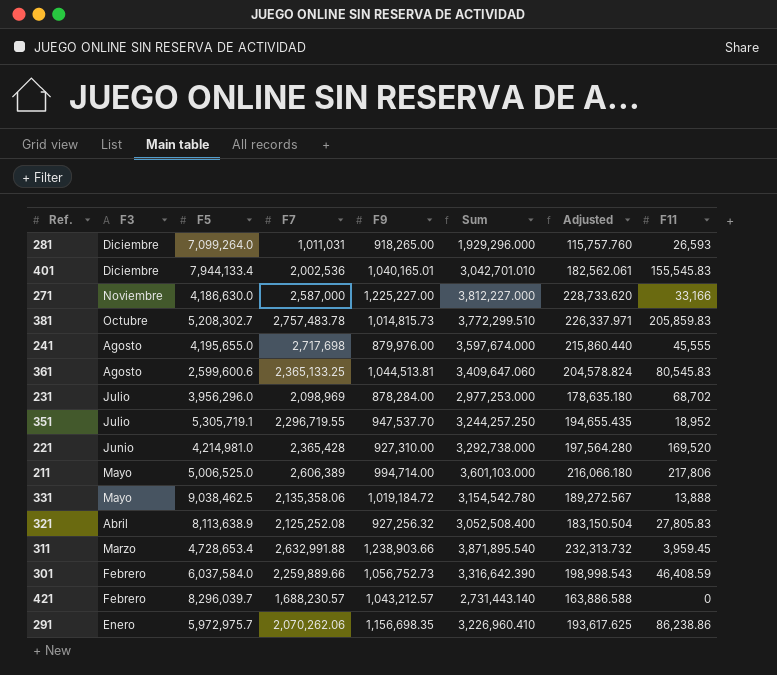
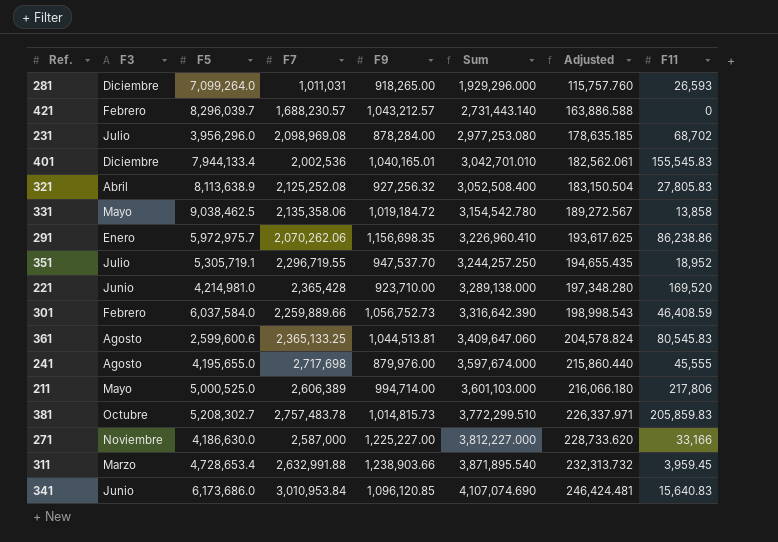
row order: F3 descending -> Sum ascending
231 | F7: 2,098,969 -> 2,098,969.08
231 | Sum: 2,977,253.000 -> 2,977,253.080
231 | Adjusted: 178,635.180 -> 178,635.185
331 | F11: 13,888 -> 13,858
221 | F9: 927,310.00 -> 923,710.00
221 | Sum: 3,292,738.000 -> 3,289,138.000
221 | Adjusted: 197,564.280 -> 197,348.280
211 | F5: 5,006,525.0 -> 5,000,525.0
row 341: none -> Junio | 6,173,686.0 | 3,010,953.84 | 1,096,120.85 | 4,107,074.690 | 246,424.481 | 15,640.83

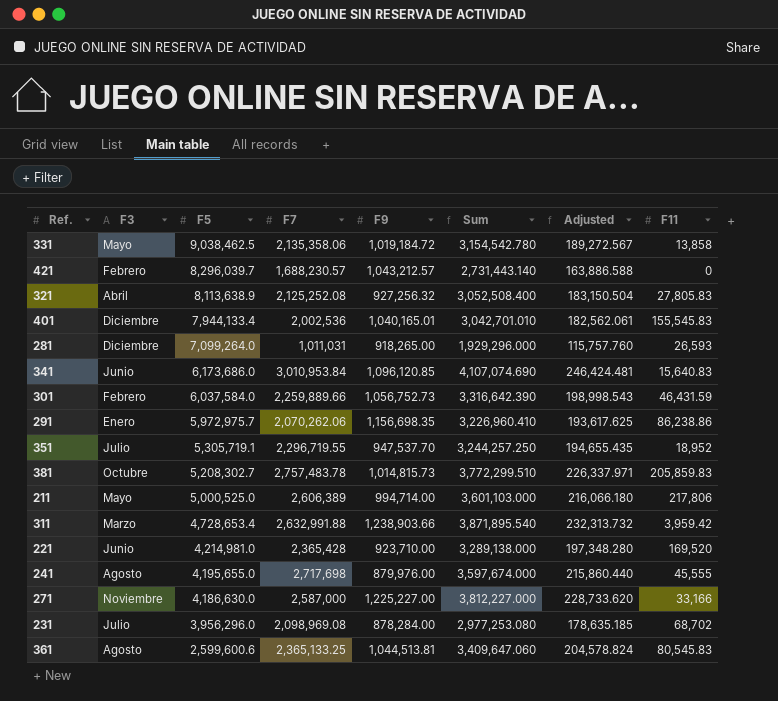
row order: Sum ascending -> F5 descending
301 | F11: 46,408.59 -> 46,431.59
311 | F11: 3,959.45 -> 3,959.42

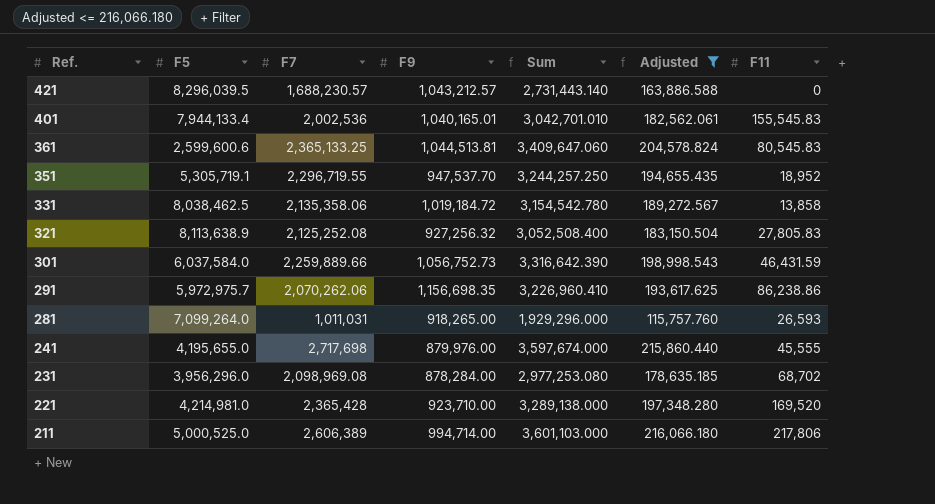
filter: none -> Adjusted <= 216,066.180
row order: F5 descending -> Ref. descending
column F3 | position: 2 -> none
421 | F5: 8,296,039.7 -> 8,296,039.5
331 | F5: 9,038,462.5 -> 8,038,462.5

